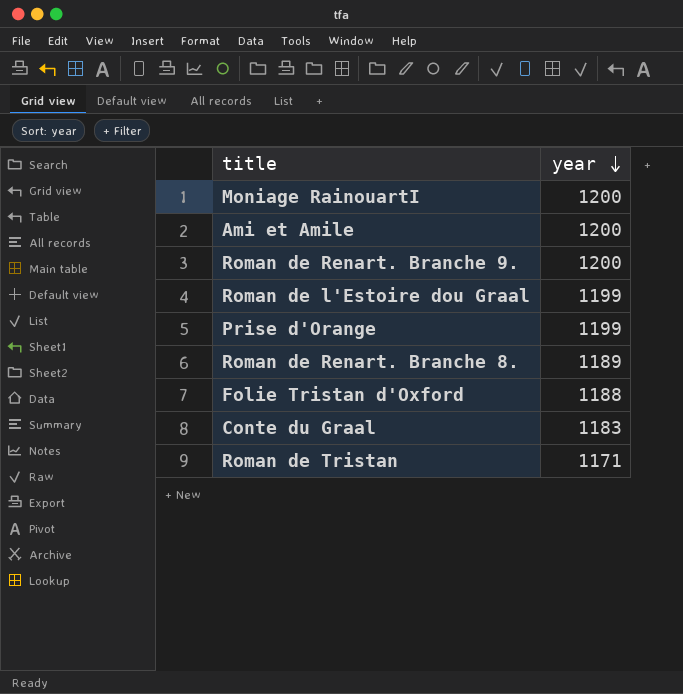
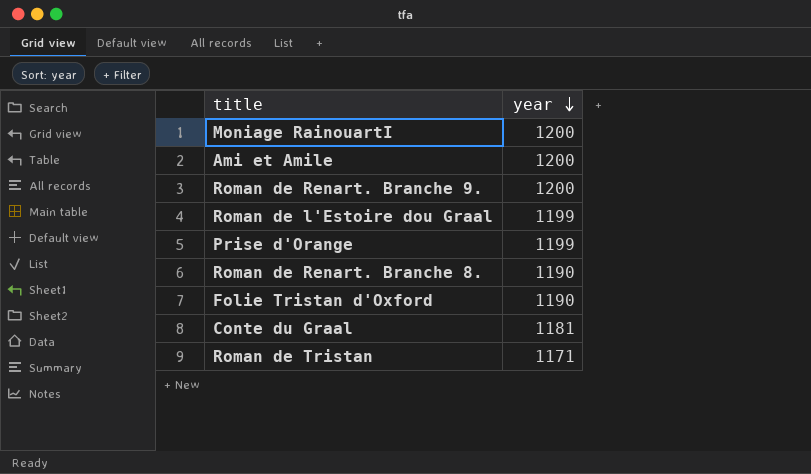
Roman de Renart. Branche 8. | year: 1189 -> 1190
Folie Tristan d'Oxford | year: 1188 -> 1190
Conte du Graal | year: 1183 -> 1181

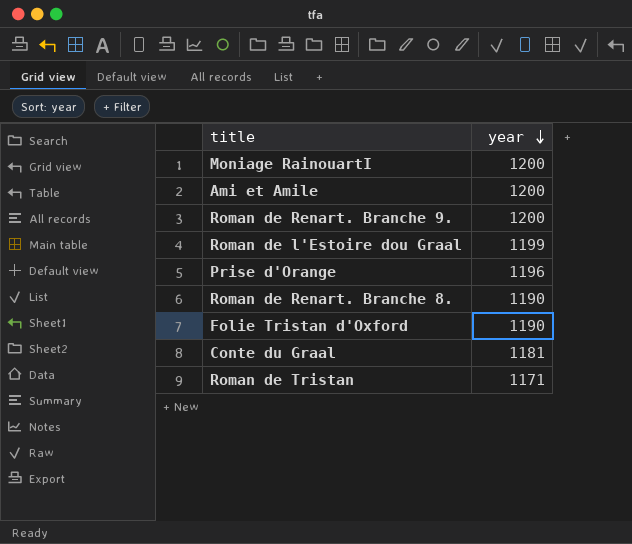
Prise d'Orange | year: 1199 -> 1196

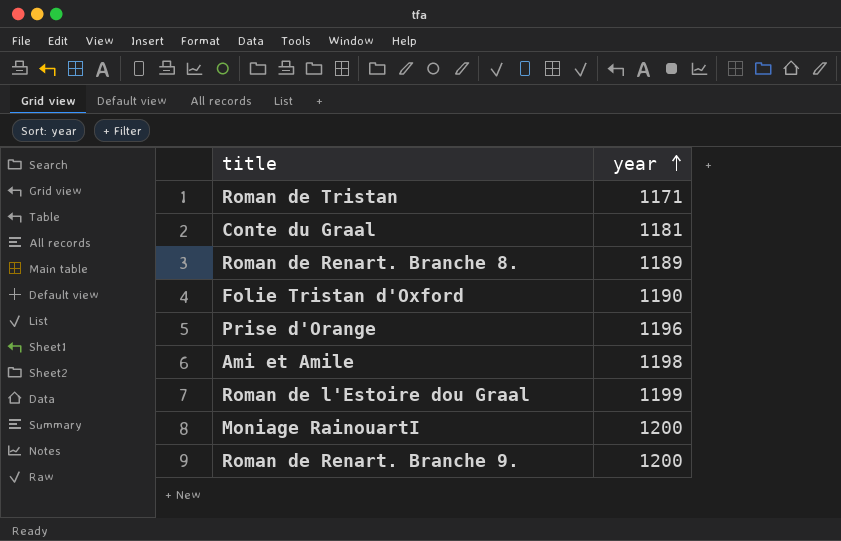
row order: year descending -> year ascending
Roman de Renart. Branche 8. | year: 1190 -> 1189
Ami et Amile | year: 1200 -> 1198

